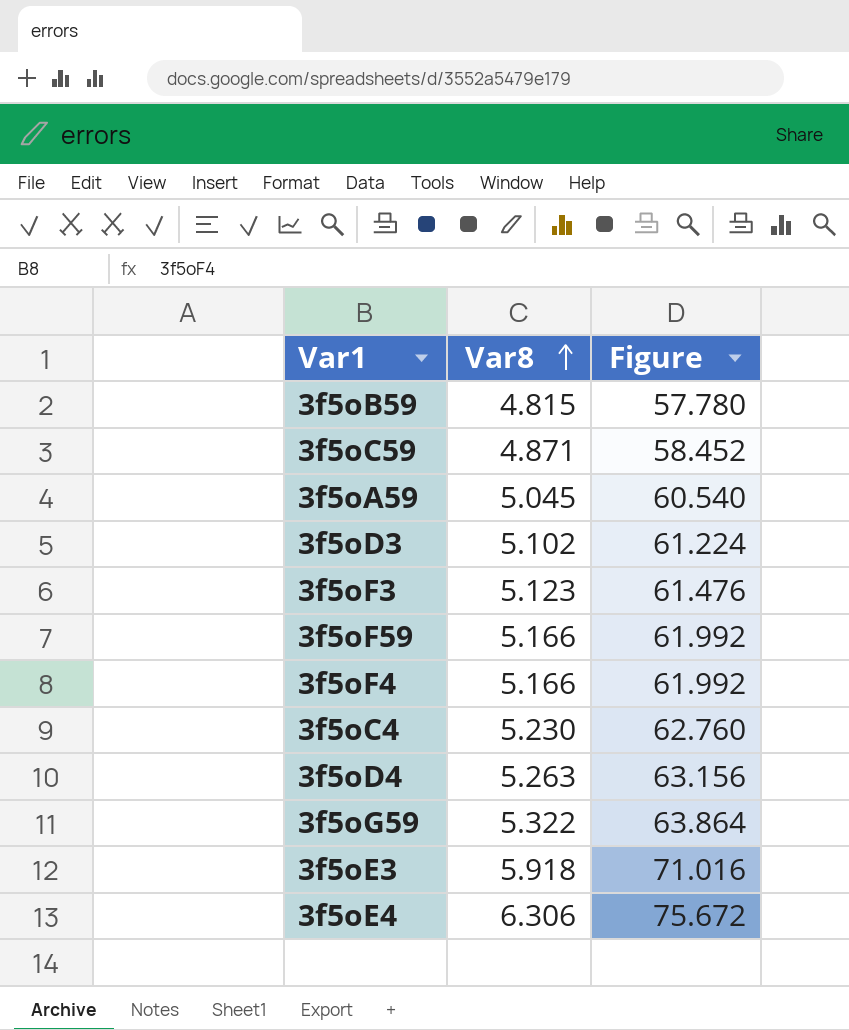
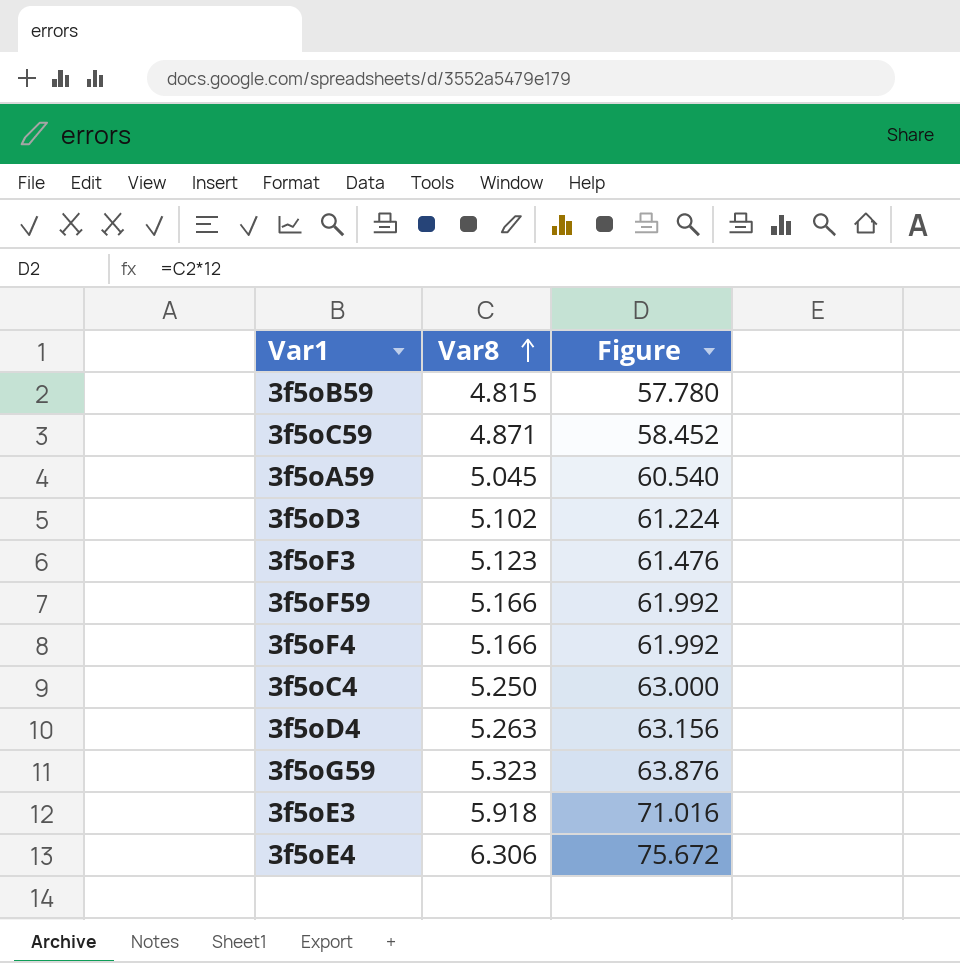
3f5oC4 | Var8: 5.230 -> 5.250
3f5oC4 | Figure: 62.760 -> 63.000
3f5oG59 | Var8: 5.322 -> 5.323
3f5oG59 | Figure: 63.864 -> 63.876

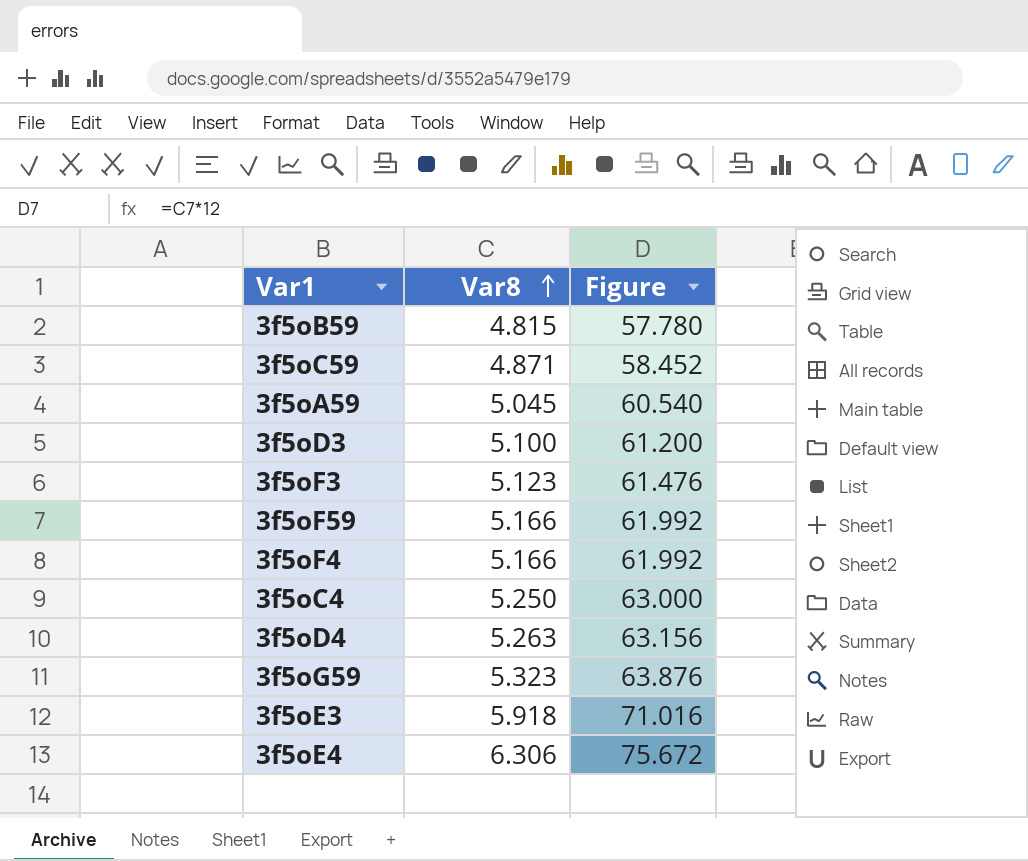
3f5oD3 | Var8: 5.102 -> 5.100
3f5oD3 | Figure: 61.224 -> 61.200

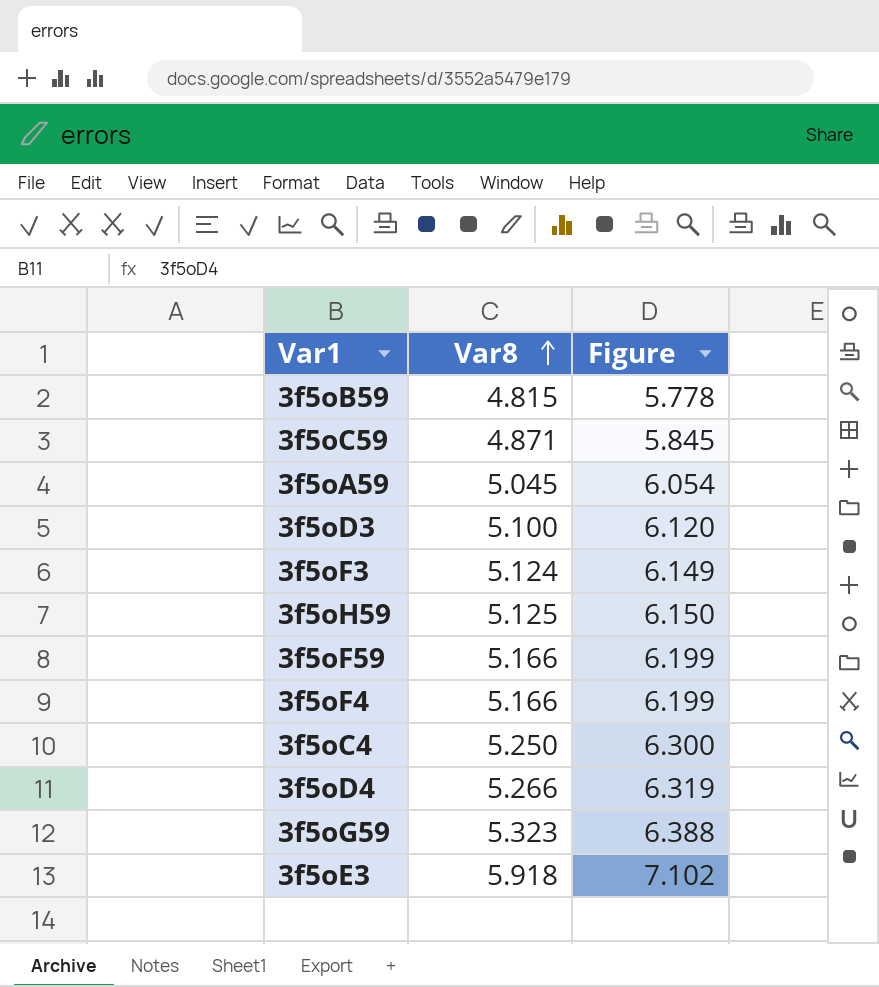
column Figure | formula: [Var8] * 12 -> [Var8] * 1.2
row 3f5oE4: 6.306 | 75.672 -> none
3f5oF3 | Var8: 5.123 -> 5.124
row 3f5oH59: none -> 5.125 | 6.150
3f5oD4 | Var8: 5.263 -> 5.266

